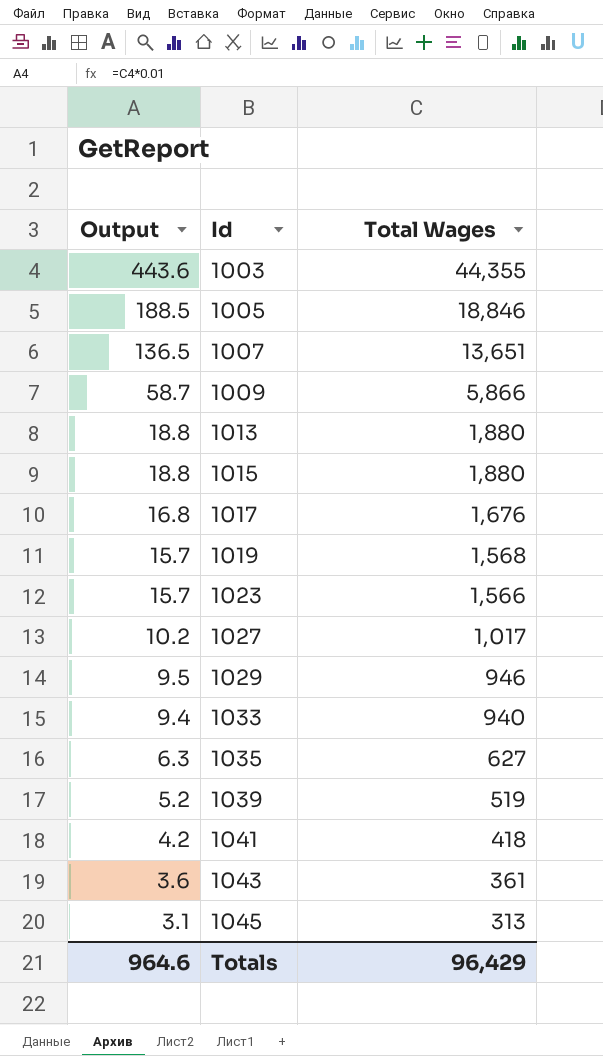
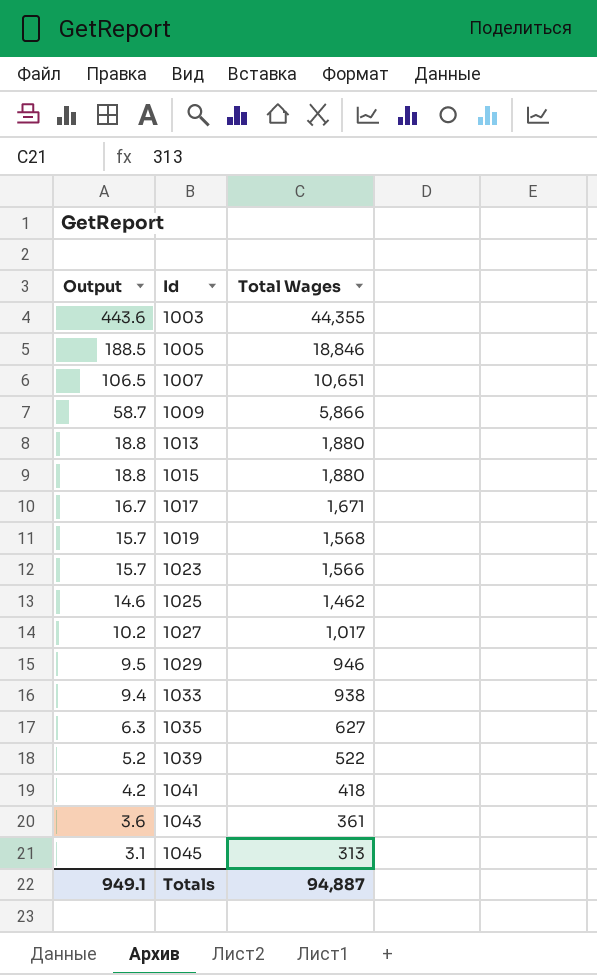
1007 | Output: 136.5 -> 106.5
1007 | Total Wages: 13,651 -> 10,651
1017 | Output: 16.8 -> 16.7
1017 | Total Wages: 1,676 -> 1,671
row 1025: none -> 14.6 | 1,462
1033 | Total Wages: 940 -> 938
1039 | Total Wages: 519 -> 522
Totals | Output: 964.6 -> 949.1
Totals | Total Wages: 96,429 -> 94,887

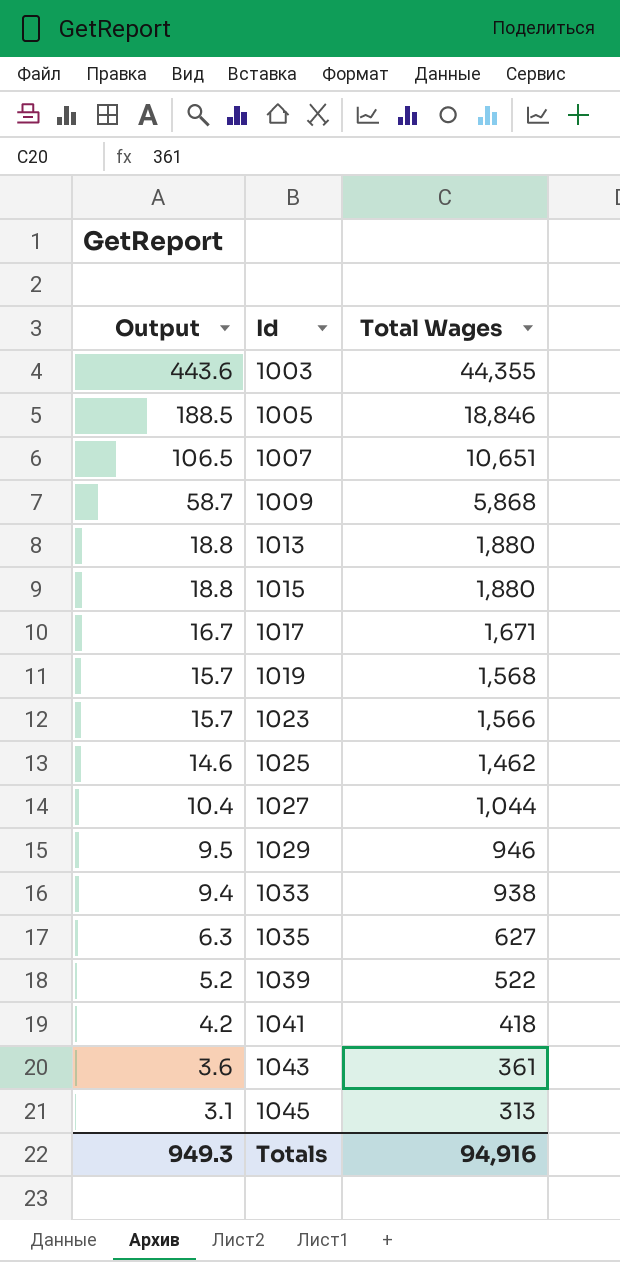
1009 | Total Wages: 5,866 -> 5,868
1027 | Output: 10.2 -> 10.4
1027 | Total Wages: 1,017 -> 1,044
Totals | Output: 949.1 -> 949.3
Totals | Total Wages: 94,887 -> 94,916

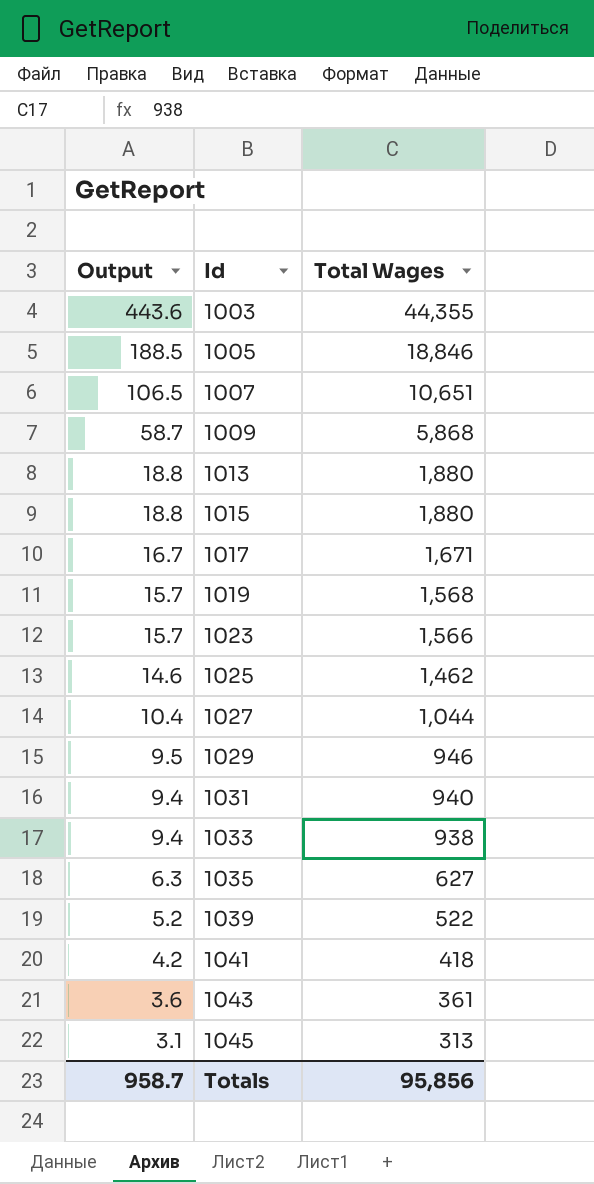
row 1031: none -> 9.4 | 940
Totals | Output: 949.3 -> 958.7
Totals | Total Wages: 94,916 -> 95,856

